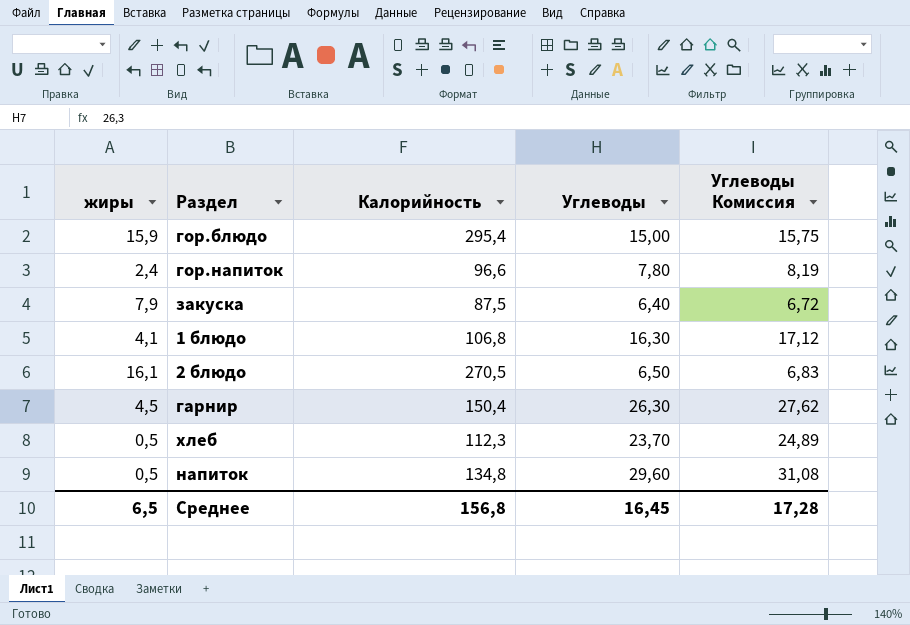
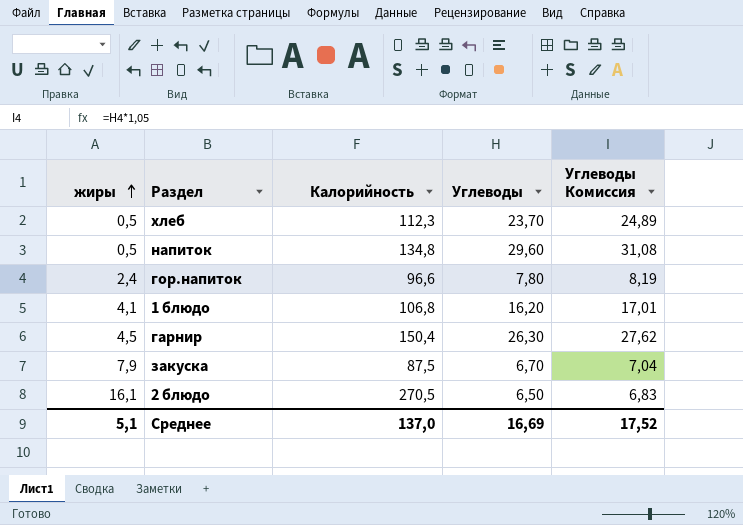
row order: none -> жиры ascending
row гор.блюдо: 15,9 | 295,4 | 15,00 | 15,75 -> none
1 блюдо | Углеводы: 16,30 -> 16,20
1 блюдо | Углеводы Комиссия: 17,12 -> 17,01
закуска | Углеводы: 6,40 -> 6,70
закуска | Углеводы Комиссия: 6,72 -> 7,04
Среднее | жиры: 6,5 -> 5,1
Среднее | Калорийность: 156,8 -> 137,0
Среднее | Углеводы: 16,45 -> 16,69
Среднее | Углеводы Комиссия: 17,28 -> 17,52

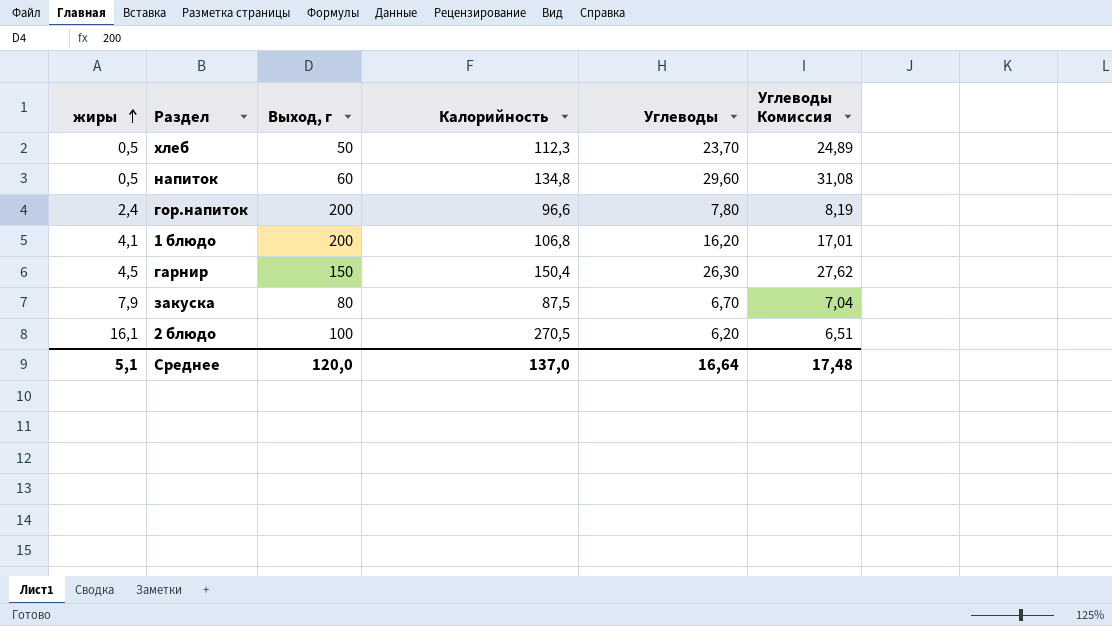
column Выход, г | position: none -> 3
2 блюдо | Углеводы: 6,50 -> 6,20
2 блюдо | Углеводы Комиссия: 6,83 -> 6,51
Среднее | Углеводы: 16,69 -> 16,64
Среднее | Углеводы Комиссия: 17,52 -> 17,48

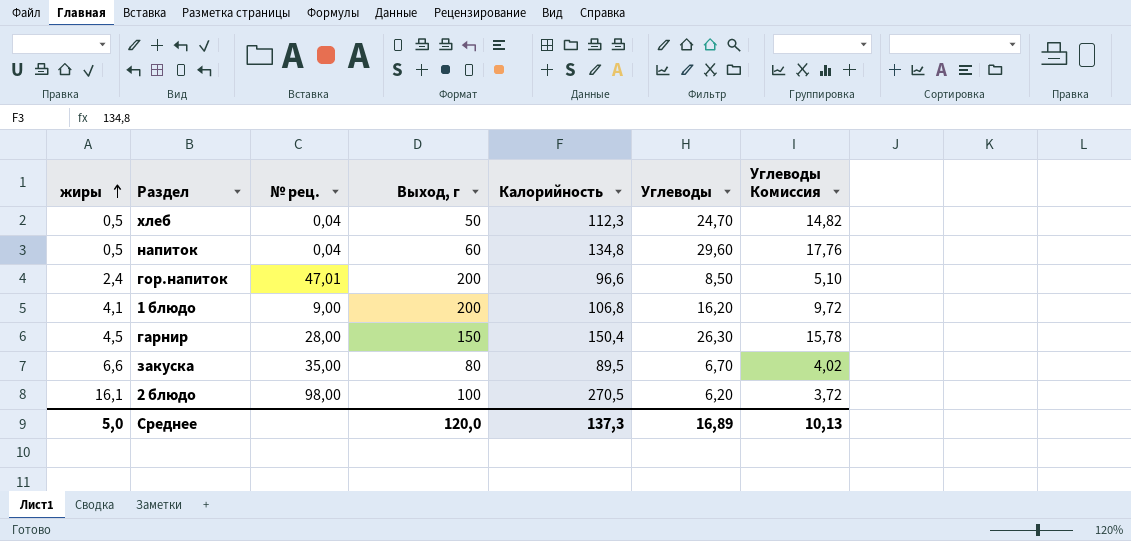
column № рец. | position: none -> 3
column Углеводы Комиссия | formula: [Углеводы] * 1,05 -> [Углеводы] * 0,6
хлеб | Углеводы: 23,70 -> 24,70
гор.напиток | Углеводы: 7,80 -> 8,50
закуска | жиры: 7,9 -> 6,6
закуска | Калорийность: 87,5 -> 89,5
Среднее | жиры: 5,1 -> 5,0
Среднее | Калорийность: 137,0 -> 137,3
Среднее | Углеводы: 16,64 -> 16,89
Среднее | Углеводы Комиссия: 17,48 -> 10,13

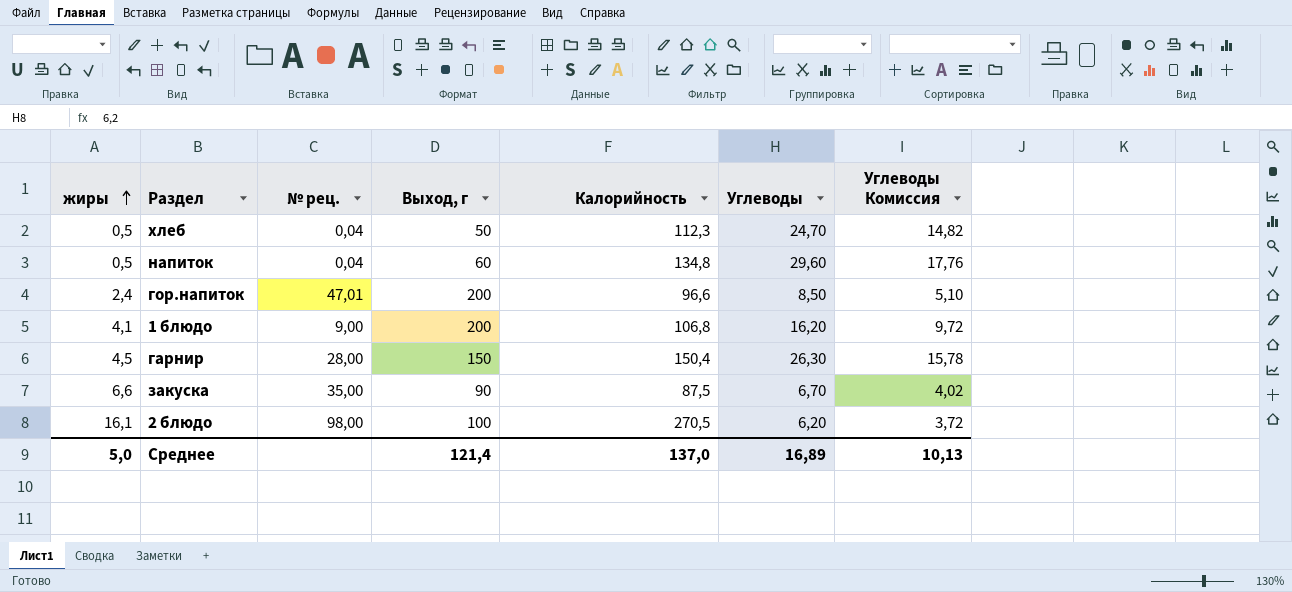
закуска | Выход, г: 80 -> 90
закуска | Калорийность: 89,5 -> 87,5
Среднее | Выход, г: 120,0 -> 121,4
Среднее | Калорийность: 137,3 -> 137,0

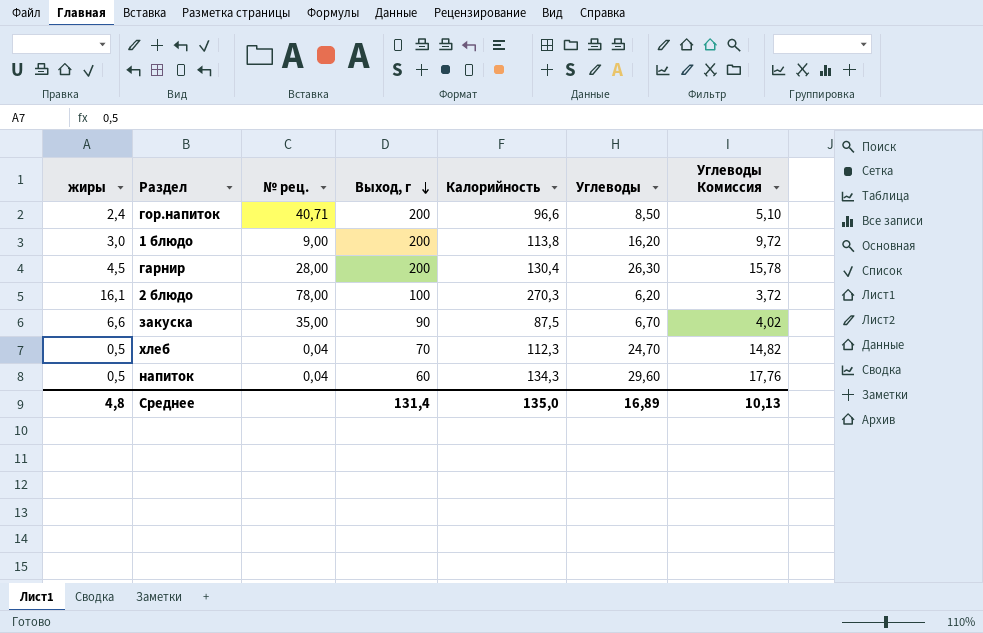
row order: жиры ascending -> Выход, г descending
гор.напиток | № рец.: 47,01 -> 40,71
1 блюдо | жиры: 4,1 -> 3,0
1 блюдо | Калорийность: 106,8 -> 113,8
гарнир | Выход, г: 150 -> 200
гарнир | Калорийность: 150,4 -> 130,4
2 блюдо | № рец.: 98,00 -> 78,00
2 блюдо | Калорийность: 270,5 -> 270,3
хлеб | Выход, г: 50 -> 70
напиток | Калорийность: 134,8 -> 134,3
Среднее | жиры: 5,0 -> 4,8
Среднее | Выход, г: 121,4 -> 131,4
Среднее | Калорийность: 137,0 -> 135,0

